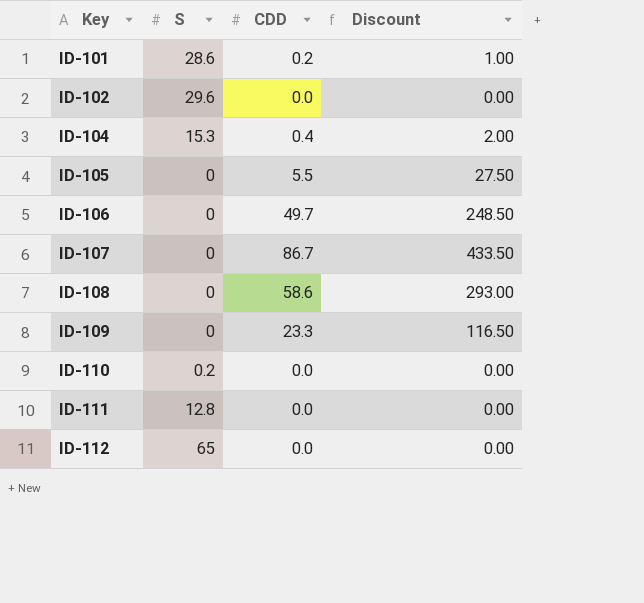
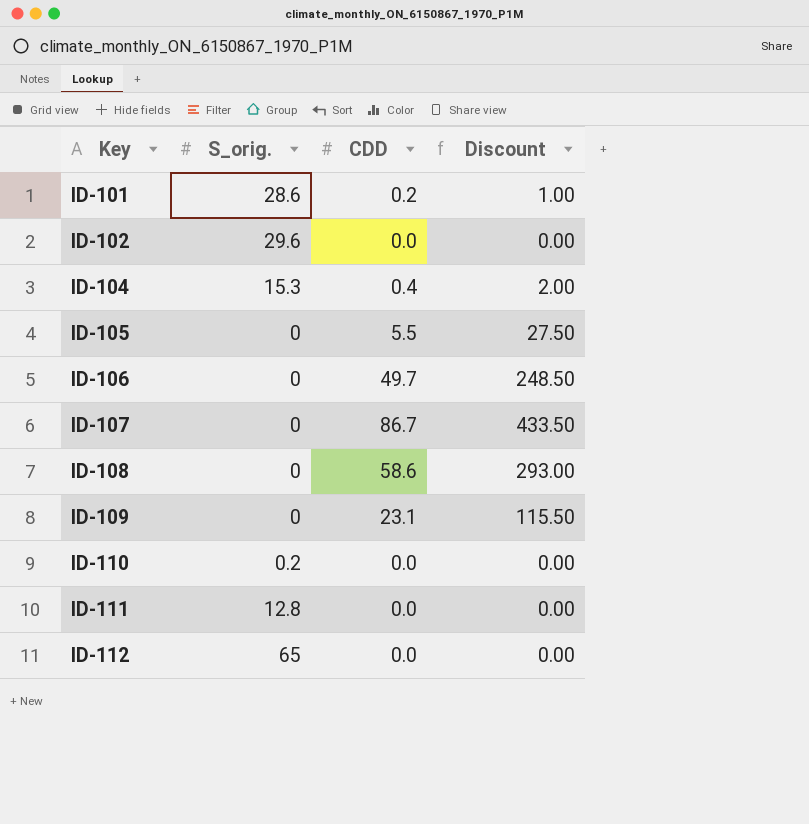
column name: S -> S_orig.
ID-109 | CDD: 23.3 -> 23.1
ID-109 | Discount: 116.50 -> 115.50

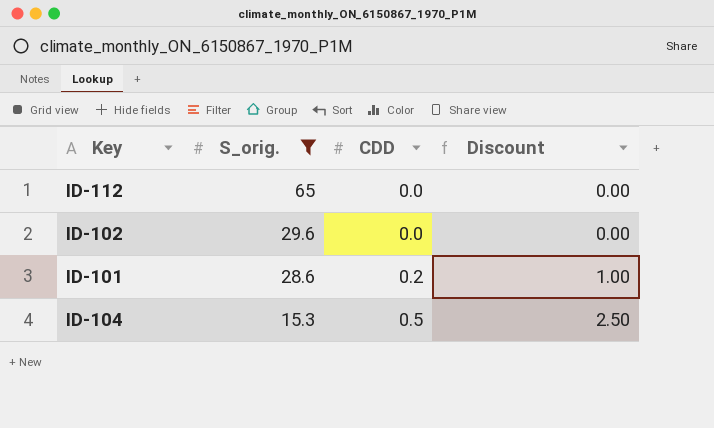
filter: none -> S_orig. >= 15.3
row order: Key ascending -> S_orig. descending
ID-104 | CDD: 0.4 -> 0.5
ID-104 | Discount: 2.00 -> 2.50

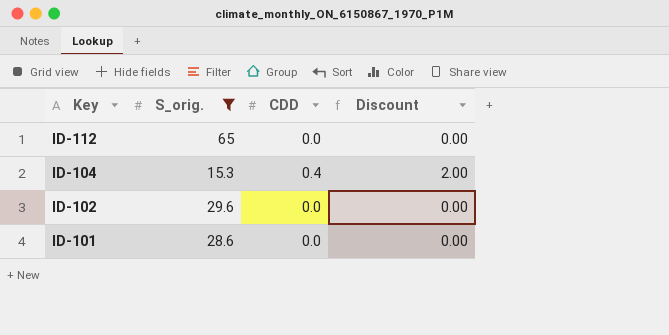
row order: S_orig. descending -> Key descending
ID-104 | CDD: 0.5 -> 0.4
ID-104 | Discount: 2.50 -> 2.00
ID-101 | CDD: 0.2 -> 0.0
ID-101 | Discount: 1.00 -> 0.00

